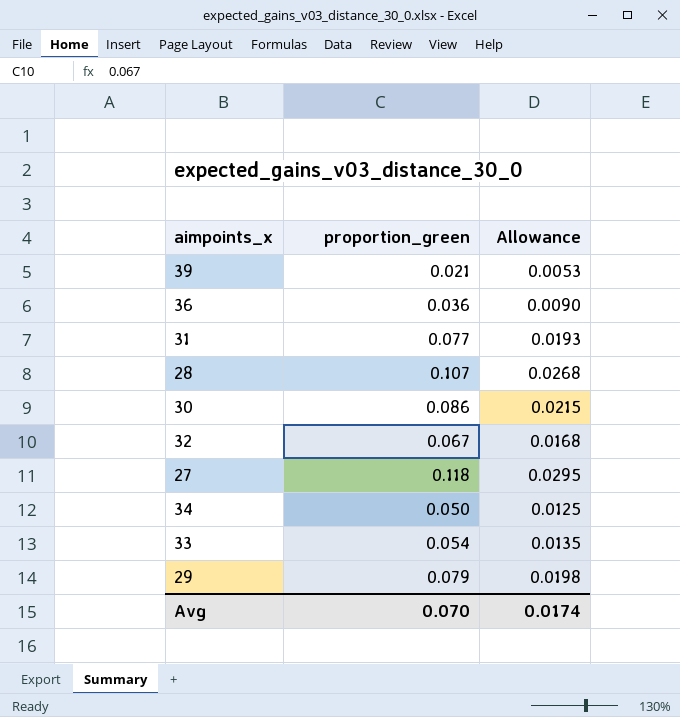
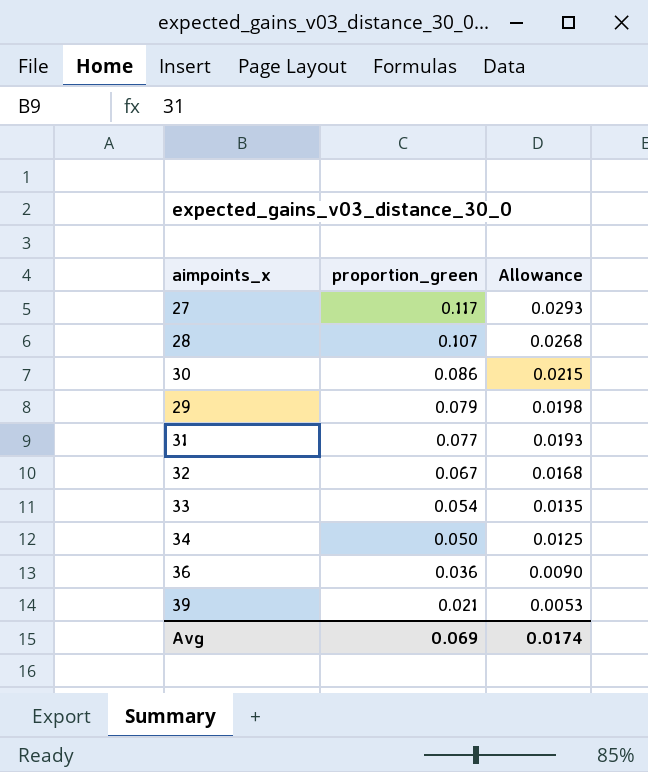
row order: none -> proportion_green descending
27 | proportion_green: 0.118 -> 0.117
27 | Allowance: 0.0295 -> 0.0293
Avg | proportion_green: 0.070 -> 0.069

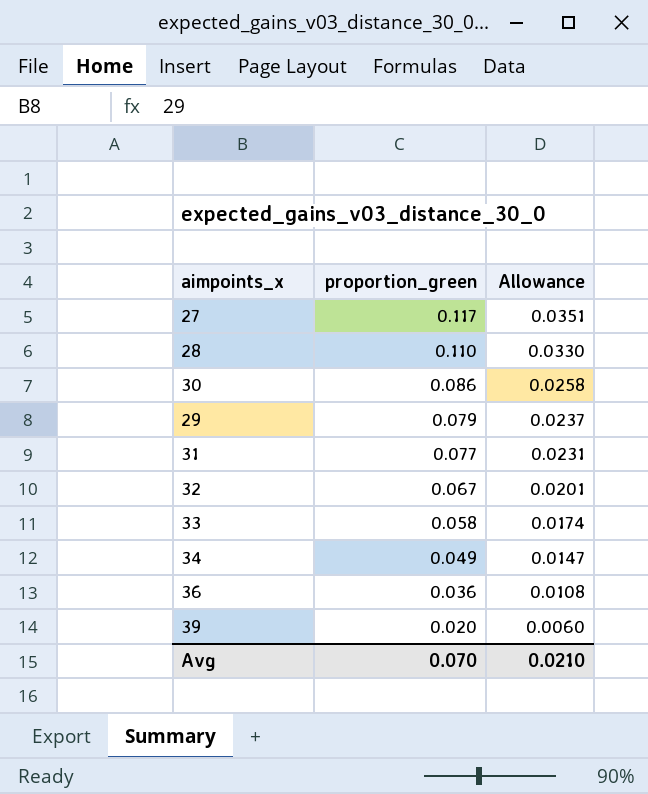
column Allowance | formula: [proportion_green] * 0.25 -> [proportion_green] * 0.3
28 | proportion_green: 0.107 -> 0.110
33 | proportion_green: 0.054 -> 0.058
34 | proportion_green: 0.050 -> 0.049
39 | proportion_green: 0.021 -> 0.020
Avg | proportion_green: 0.069 -> 0.070
Avg | Allowance: 0.0174 -> 0.0210

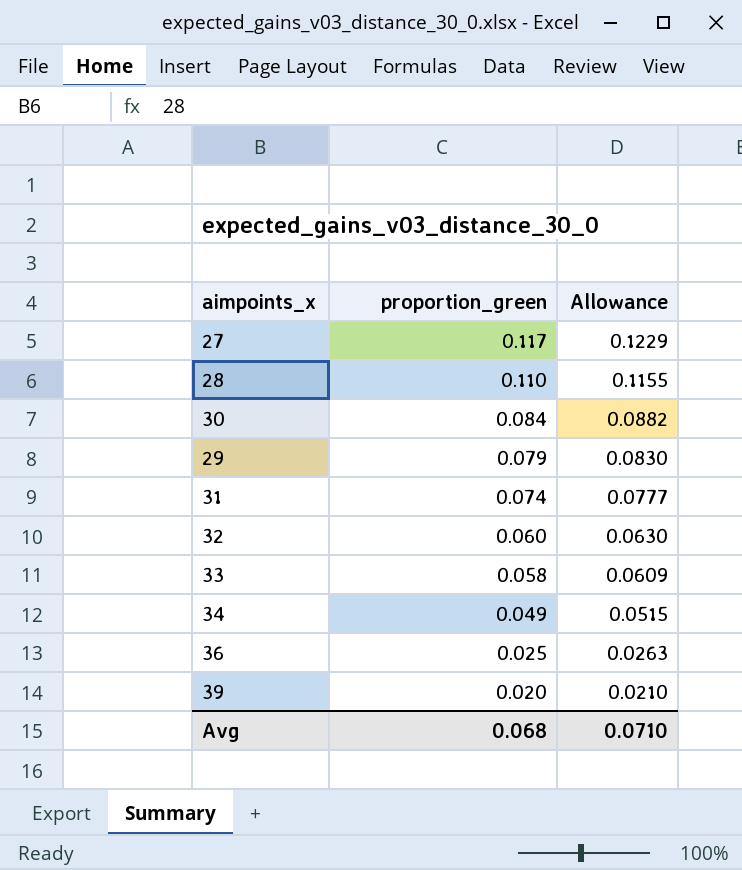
column Allowance | formula: [proportion_green] * 0.3 -> [proportion_green] * 1.05
30 | proportion_green: 0.086 -> 0.084
31 | proportion_green: 0.077 -> 0.074
32 | proportion_green: 0.067 -> 0.060
36 | proportion_green: 0.036 -> 0.025
Avg | proportion_green: 0.070 -> 0.068
Avg | Allowance: 0.0210 -> 0.0710

